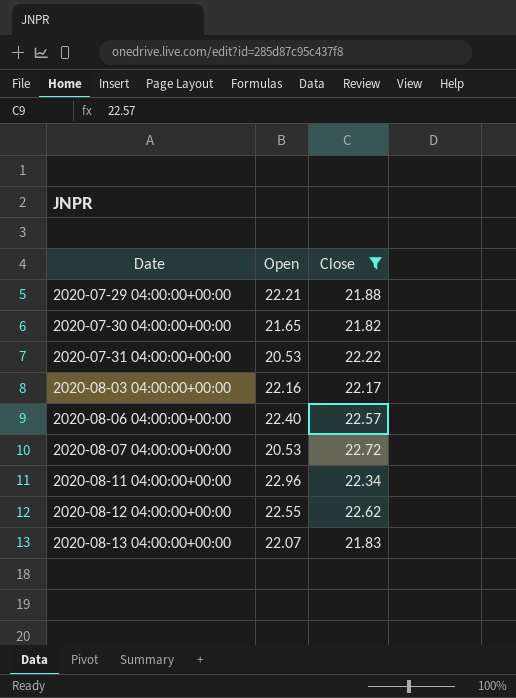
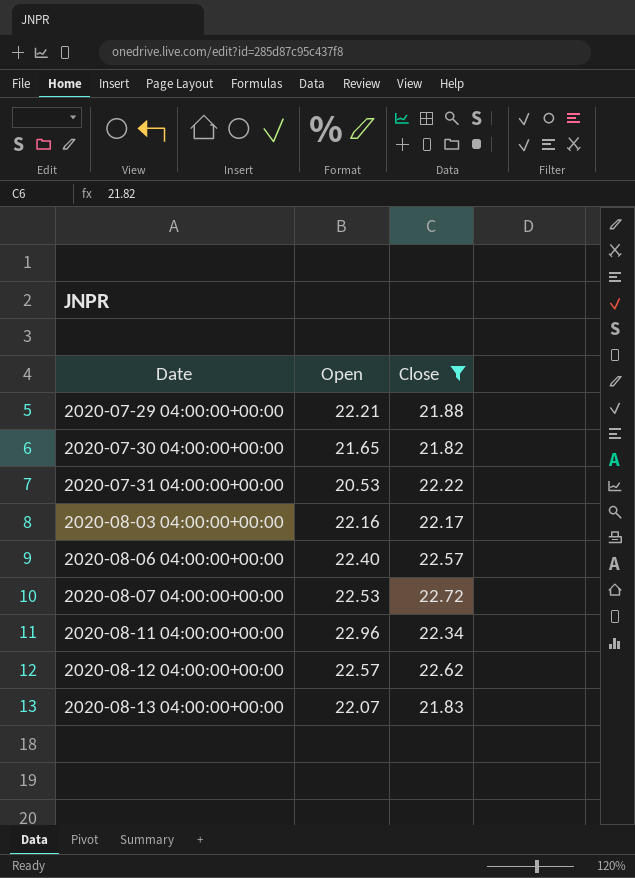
2020-08-07 04:00:00+00:00 | Open: 20.53 -> 22.53
2020-08-12 04:00:00+00:00 | Open: 22.55 -> 22.57

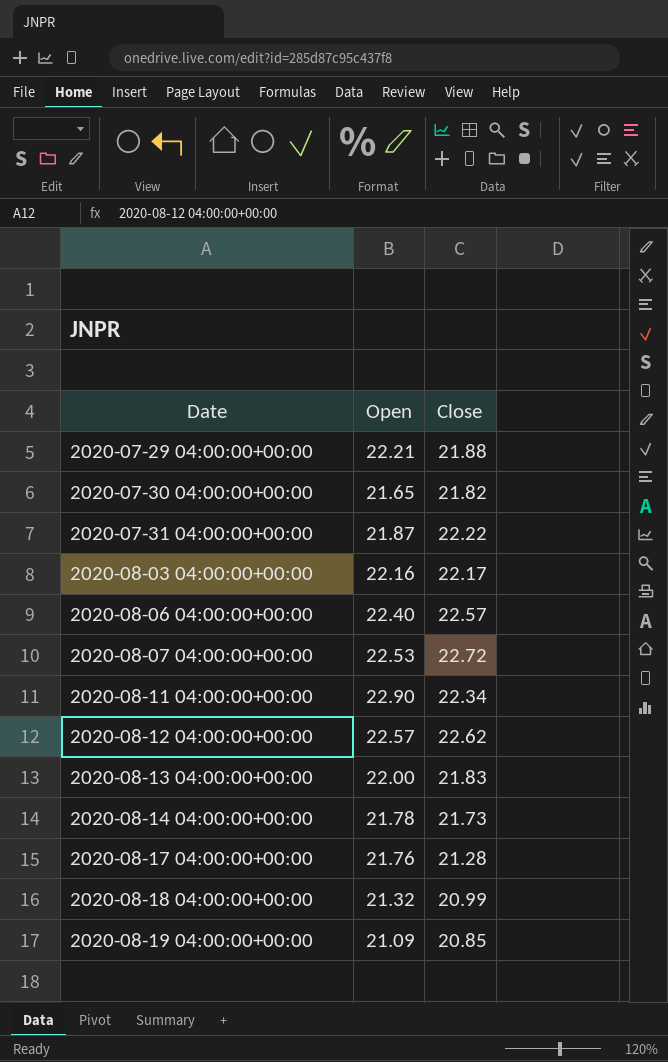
filter: Close >= 21.82 -> none
2020-07-31 04:00:00+00:00 | Open: 20.53 -> 21.87
2020-08-11 04:00:00+00:00 | Open: 22.96 -> 22.90
2020-08-13 04:00:00+00:00 | Open: 22.07 -> 22.00

